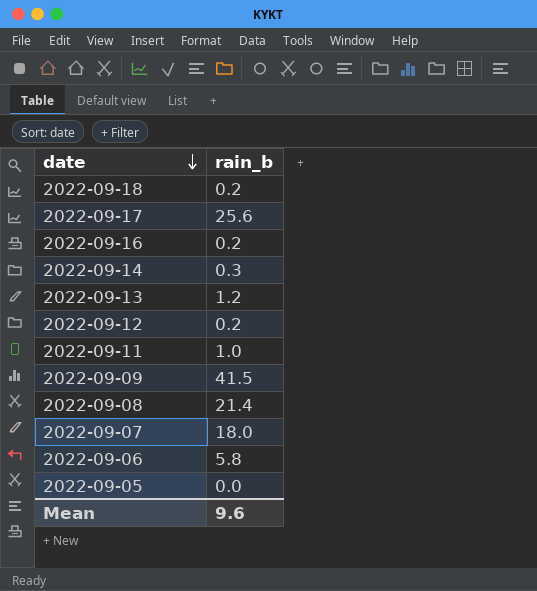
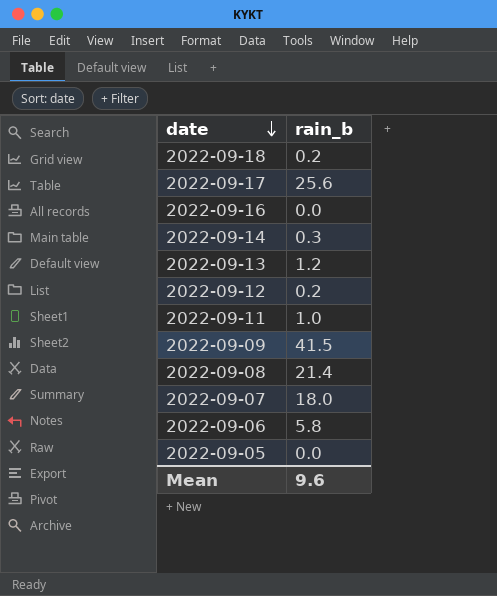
2022-09-16 | rain_b: 0.2 -> 0.0

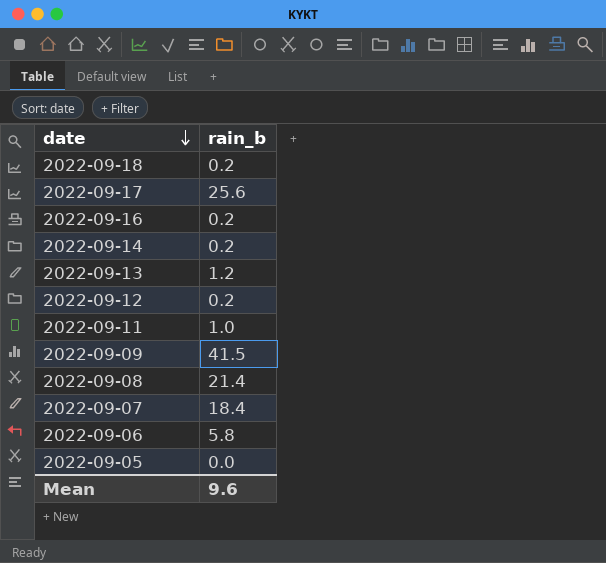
2022-09-16 | rain_b: 0.0 -> 0.2
2022-09-14 | rain_b: 0.3 -> 0.2
2022-09-07 | rain_b: 18.0 -> 18.4

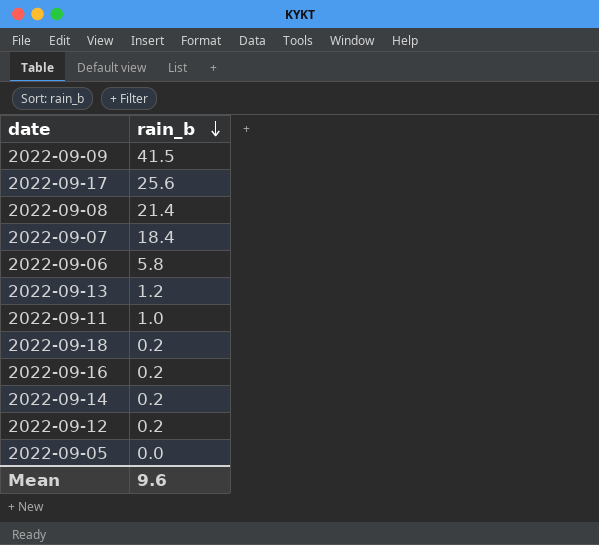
row order: date descending -> rain_b descending

